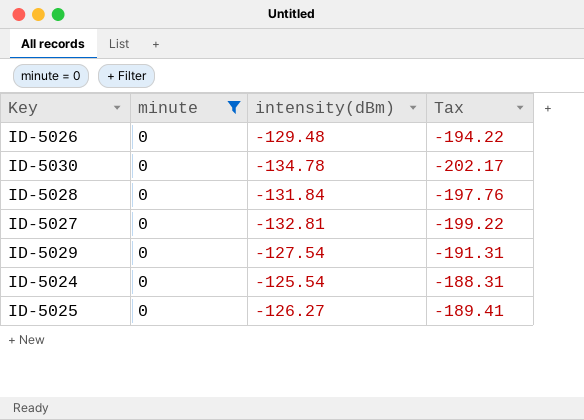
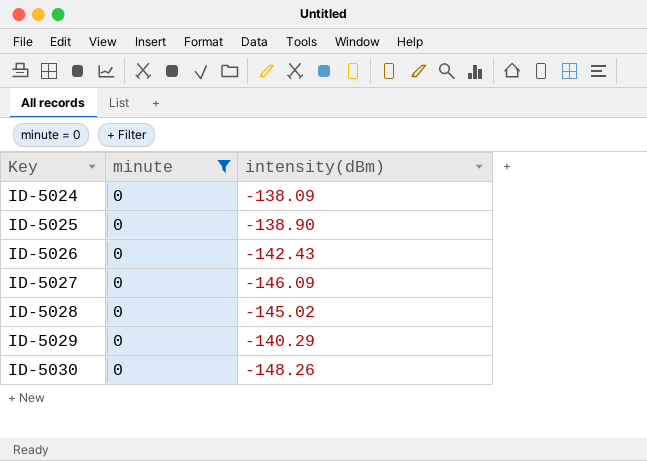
row order: none -> Key ascending
column Tax | formula: [intensity(dBm)] * 1.5 -> none
ID-5024 | intensity(dBm): -125.54 -> -138.09
ID-5025 | intensity(dBm): -126.27 -> -138.90
ID-5026 | intensity(dBm): -129.48 -> -142.43
ID-5027 | intensity(dBm): -132.81 -> -146.09
ID-5028 | intensity(dBm): -131.84 -> -145.02
ID-5029 | intensity(dBm): -127.54 -> -140.29
ID-5030 | intensity(dBm): -134.78 -> -148.26

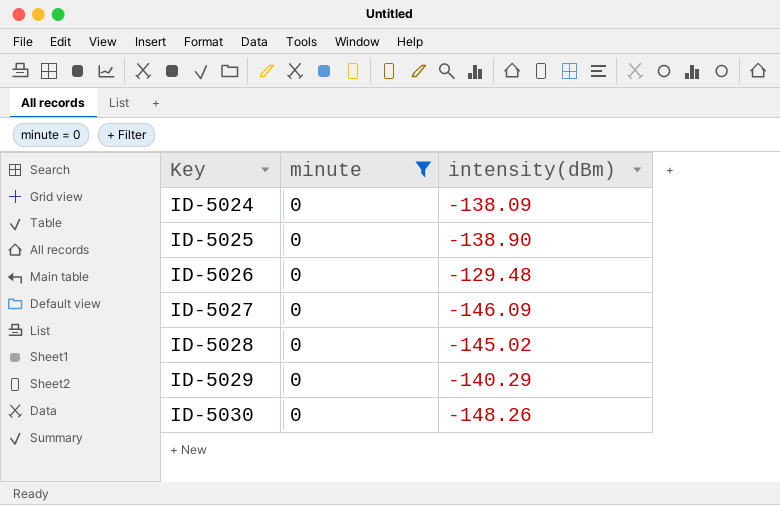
ID-5026 | intensity(dBm): -142.43 -> -129.48

